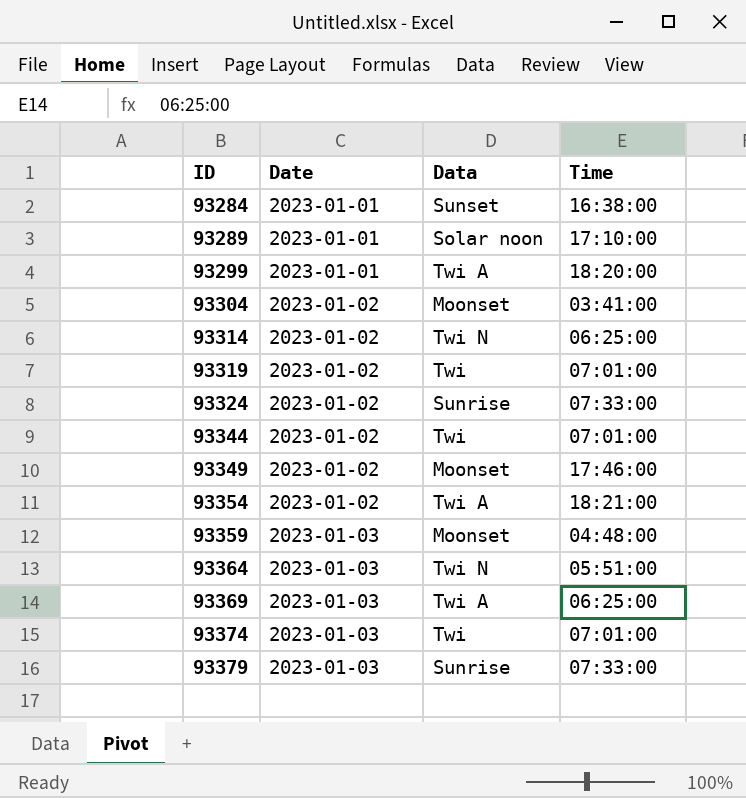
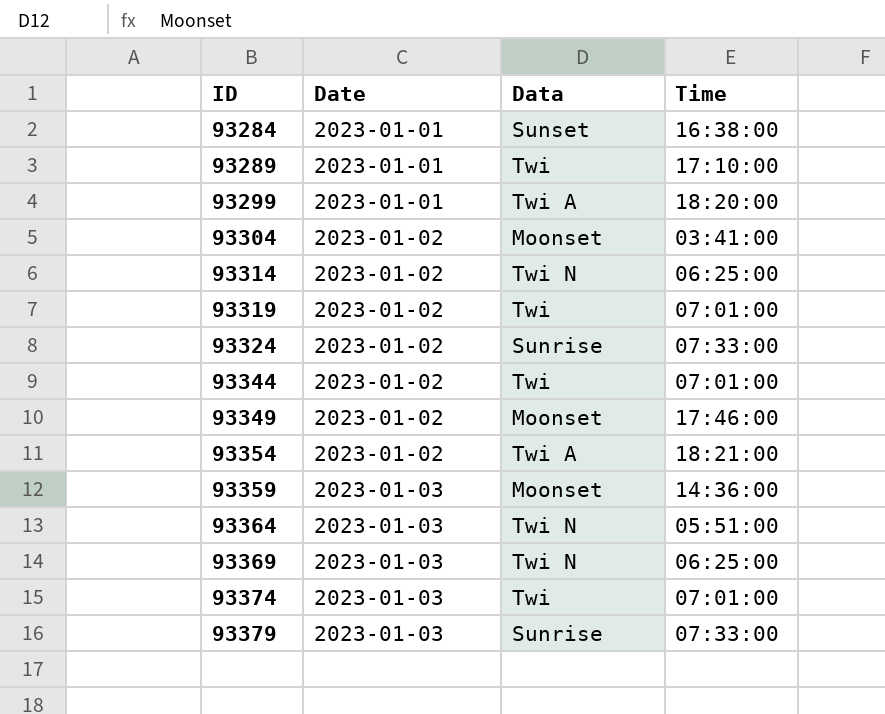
93289 | Data: Solar noon -> Twi
93359 | Time: 04:48:00 -> 14:36:00
93369 | Data: Twi A -> Twi N

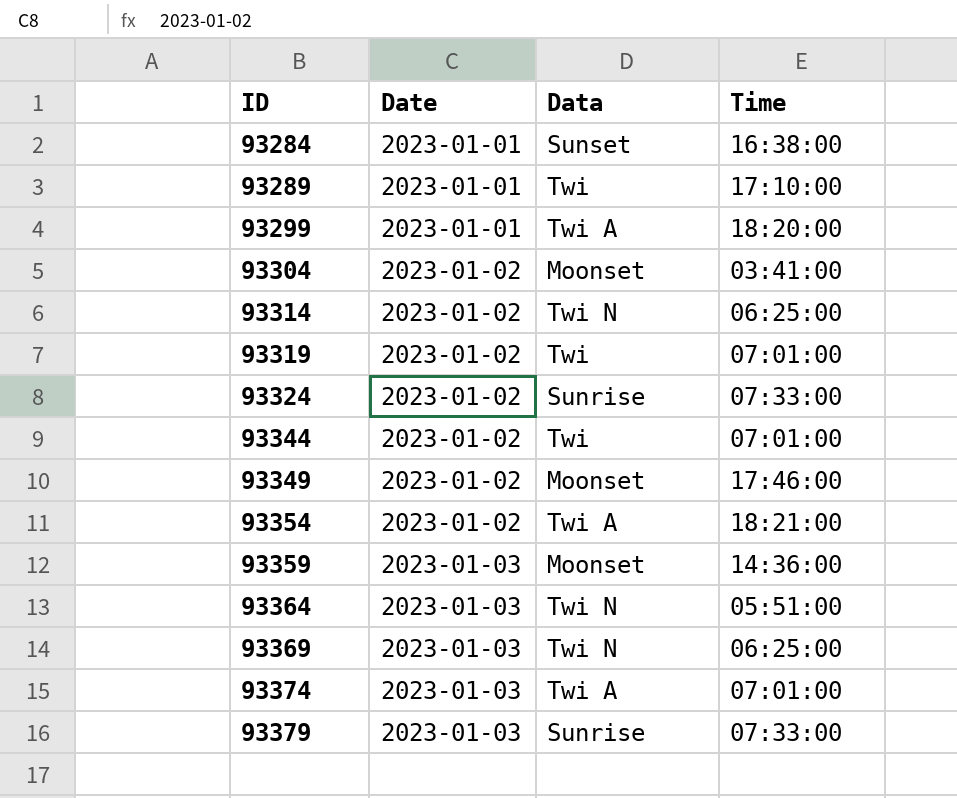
93374 | Data: Twi -> Twi A

